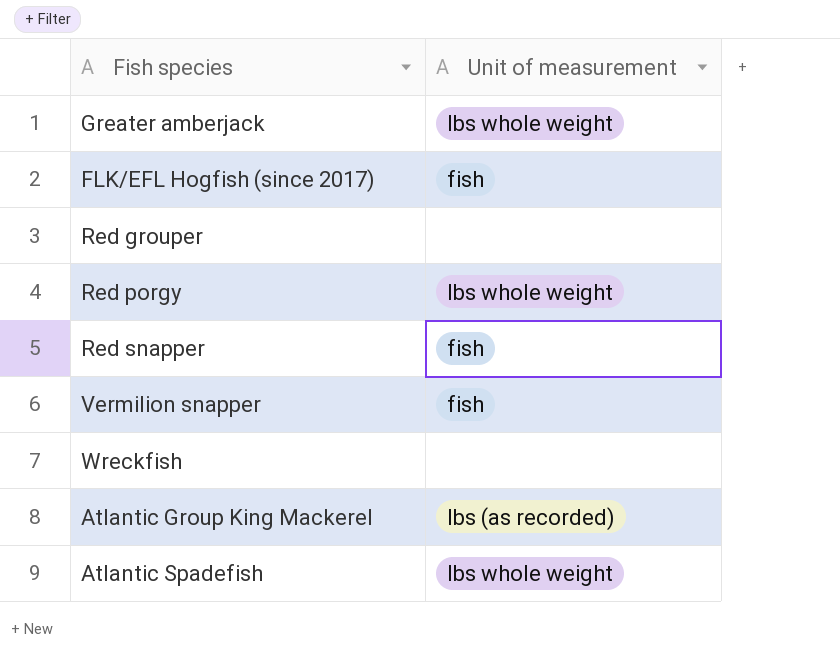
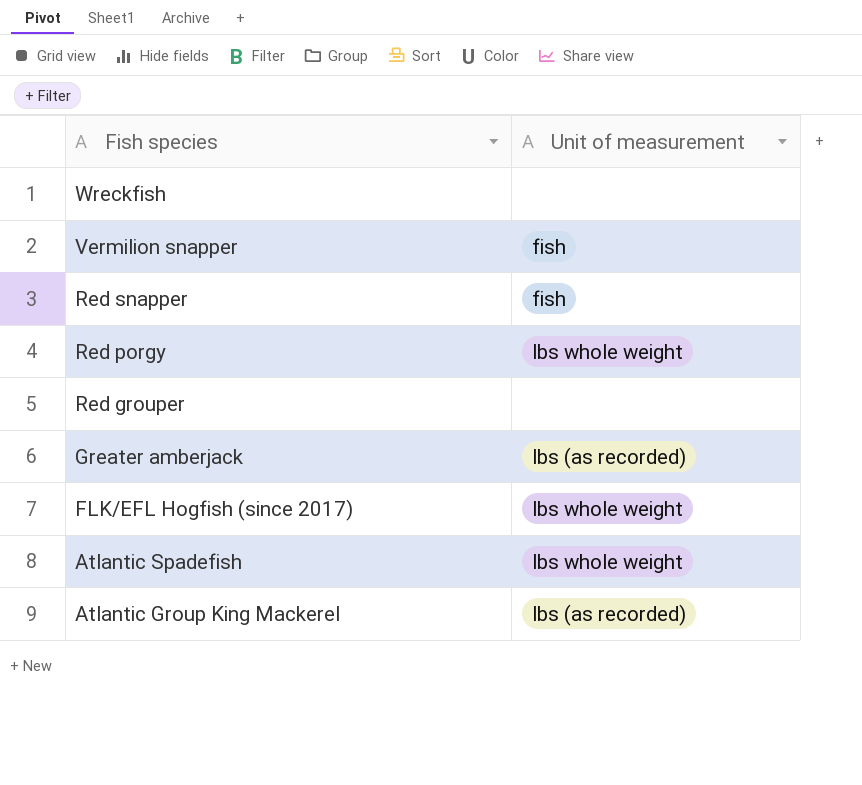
row order: none -> Fish species descending
Greater amberjack | Unit of measurement: lbs whole weight -> lbs (as recorded)
FLK/EFL Hogfish (since 2017) | Unit of measurement: fish -> lbs whole weight

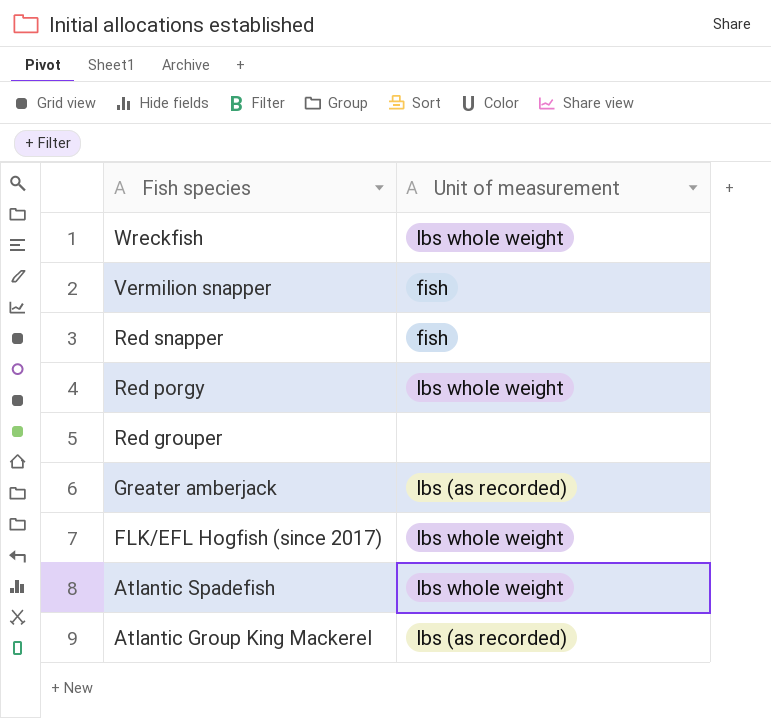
Wreckfish | Unit of measurement: none -> lbs whole weight

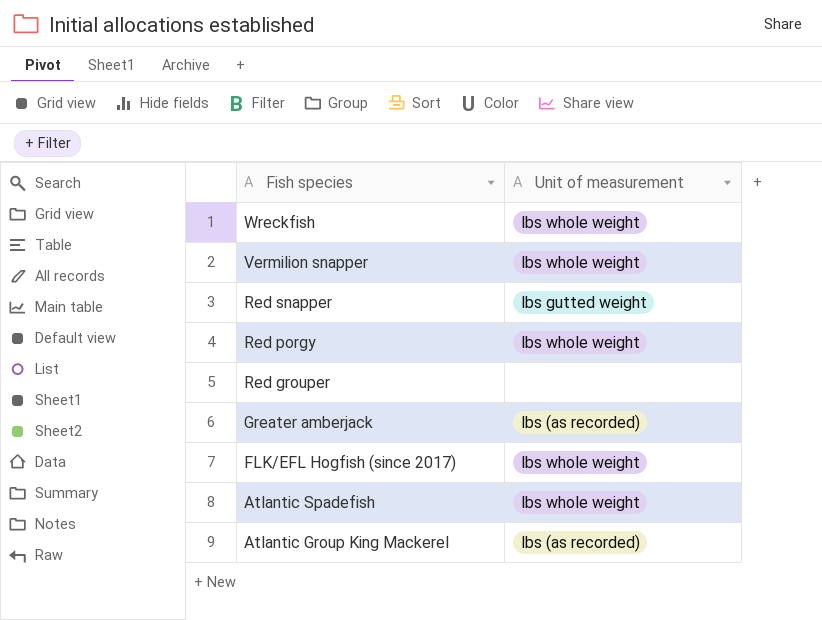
Vermilion snapper | Unit of measurement: fish -> lbs whole weight
Red snapper | Unit of measurement: fish -> lbs gutted weight

